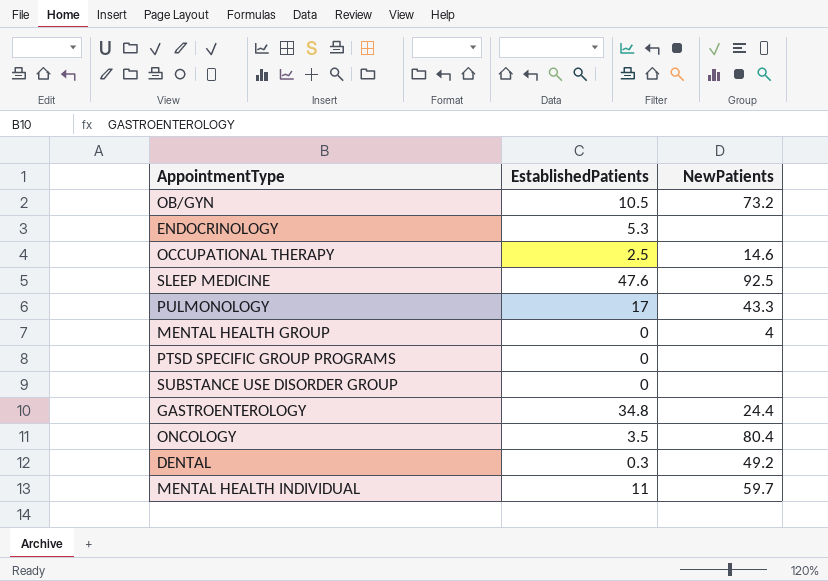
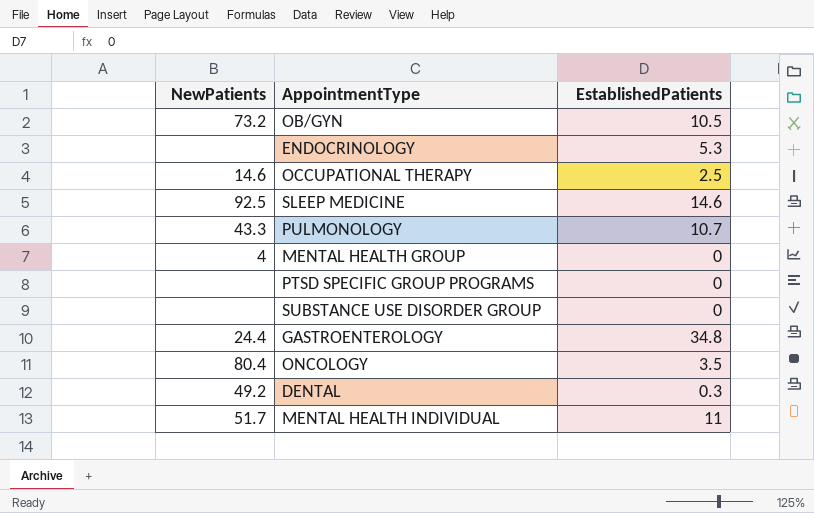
column NewPatients | position: 3 -> 1
SLEEP MEDICINE | EstablishedPatients: 47.6 -> 14.6
PULMONOLOGY | EstablishedPatients: 17 -> 10.7
MENTAL HEALTH INDIVIDUAL | NewPatients: 59.7 -> 51.7

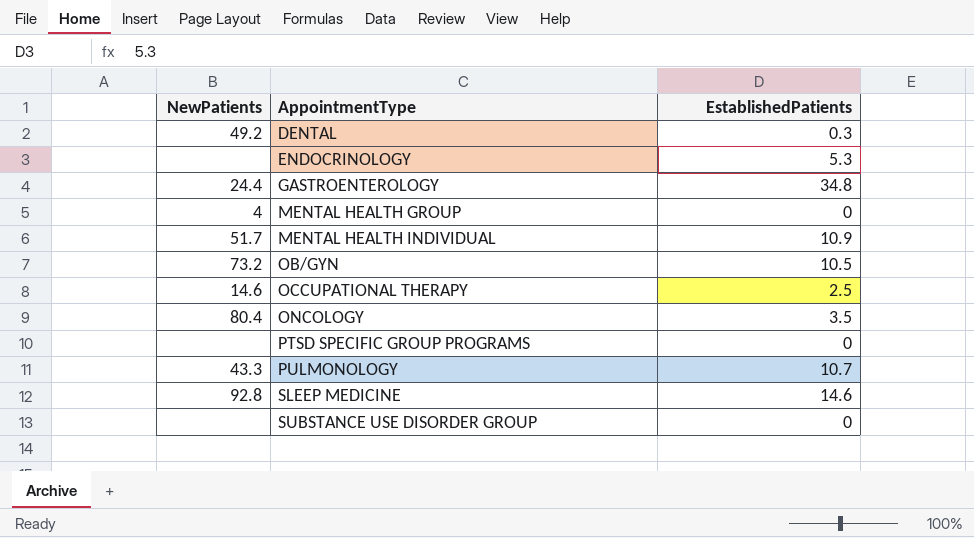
row order: none -> AppointmentType ascending
MENTAL HEALTH INDIVIDUAL | EstablishedPatients: 11 -> 10.9
SLEEP MEDICINE | NewPatients: 92.5 -> 92.8

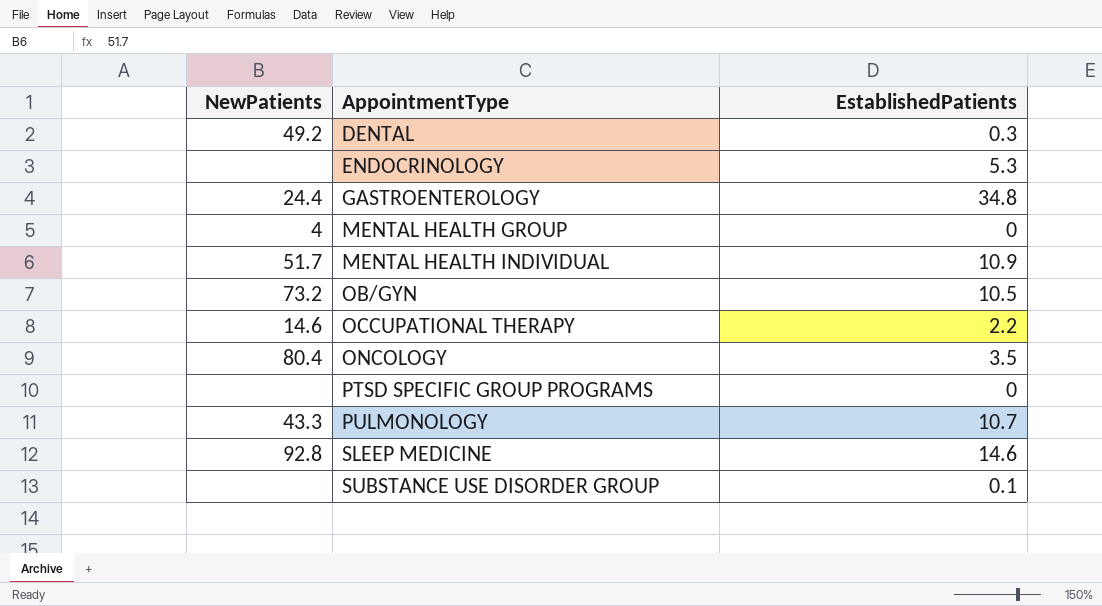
OCCUPATIONAL THERAPY | EstablishedPatients: 2.5 -> 2.2
SUBSTANCE USE DISORDER GROUP | EstablishedPatients: 0 -> 0.1

